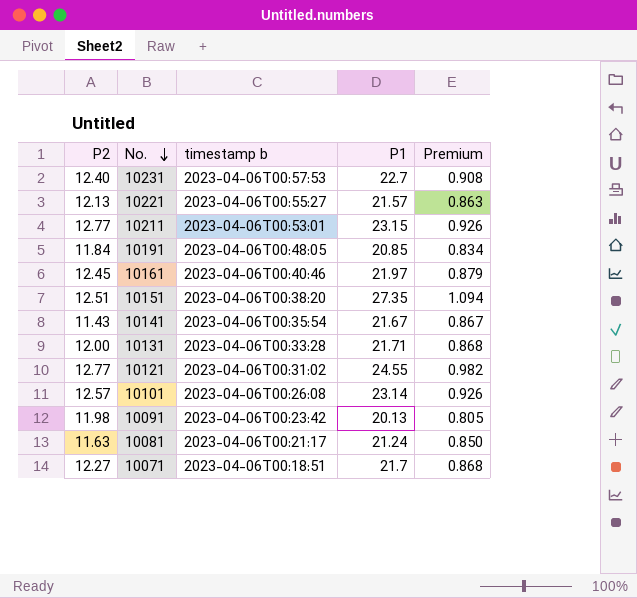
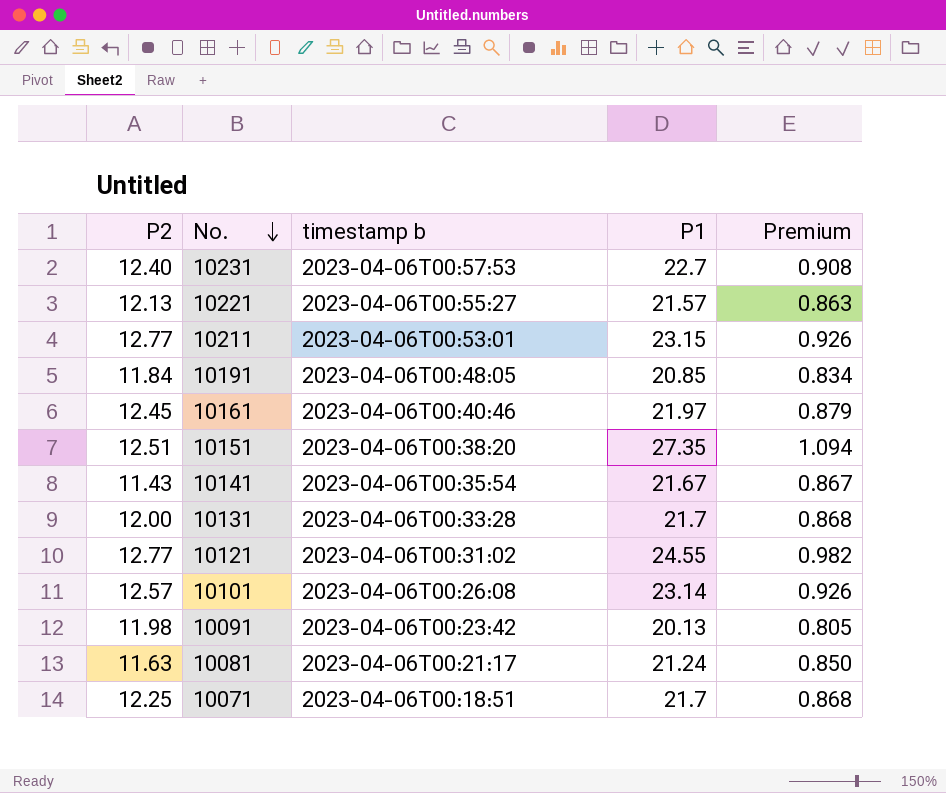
10131 | P1: 21.71 -> 21.7
10071 | P2: 12.27 -> 12.25

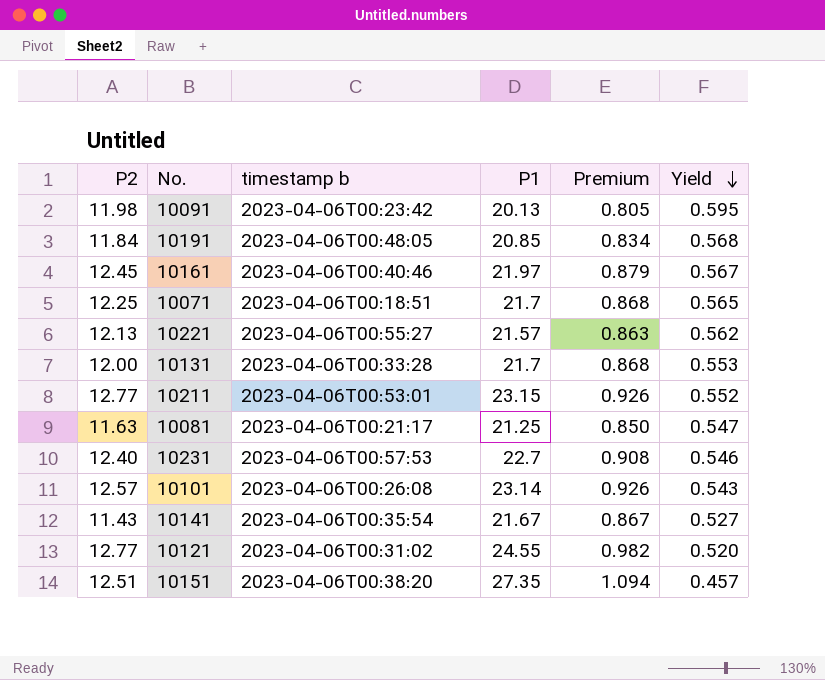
row order: No. descending -> Yield descending
column Yield | formula: none -> [P2] / [P1]
10081 | P1: 21.24 -> 21.25

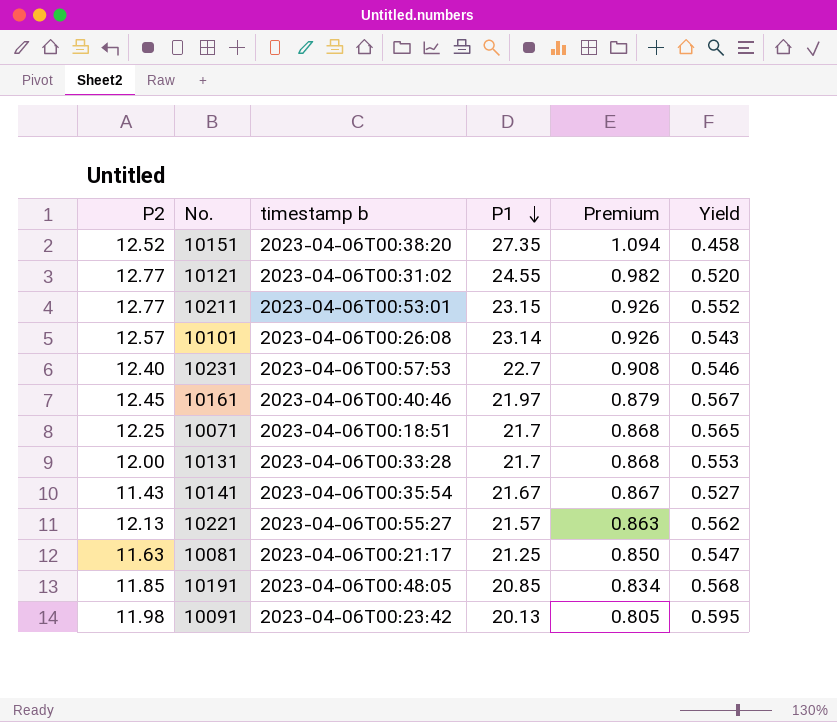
row order: Yield descending -> P1 descending
10151 | P2: 12.51 -> 12.52
10151 | Yield: 0.457 -> 0.458
10191 | P2: 11.84 -> 11.85

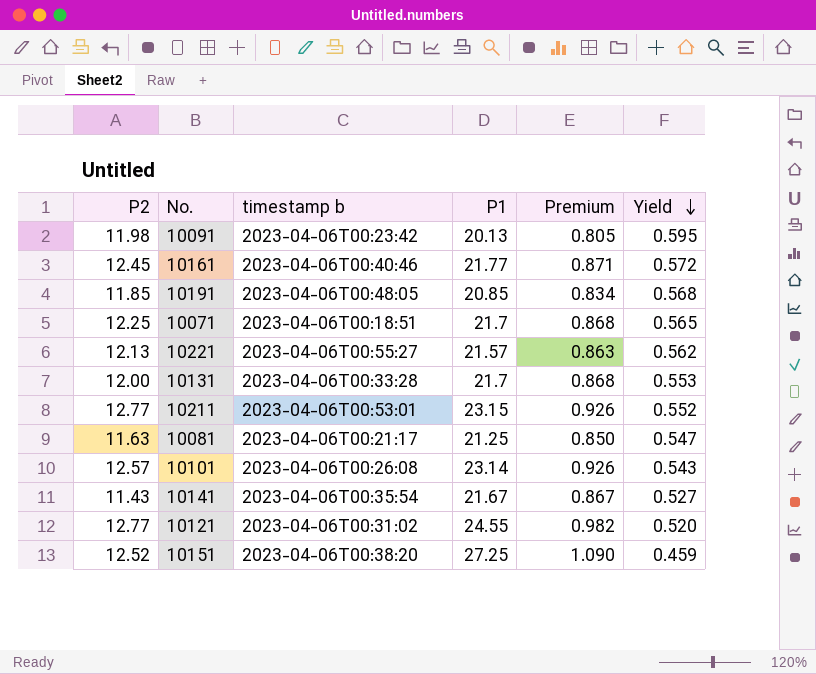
row order: P1 descending -> Yield descending
row 10231: 12.40 | 2023-04-06T00:57:53 | 22.7 | 0.908 | 0.546 -> none
10161 | P1: 21.97 -> 21.77
10161 | Premium: 0.879 -> 0.871
10161 | Yield: 0.567 -> 0.572
10151 | P1: 27.35 -> 27.25
10151 | Premium: 1.094 -> 1.090
10151 | Yield: 0.458 -> 0.459

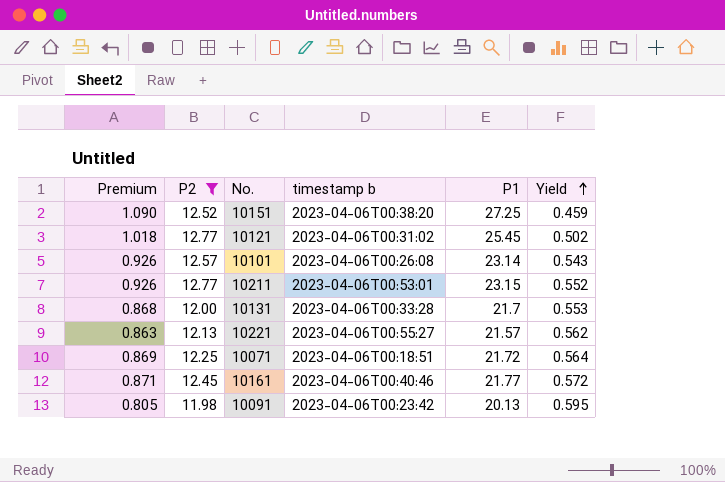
filter: none -> P2 >= 11.98
row order: Yield descending -> Yield ascending
column Premium | position: 5 -> 1
10121 | Premium: 0.982 -> 1.018
10121 | P1: 24.55 -> 25.45
10121 | Yield: 0.520 -> 0.502
10071 | Premium: 0.868 -> 0.869
10071 | P1: 21.7 -> 21.72
10071 | Yield: 0.565 -> 0.564

